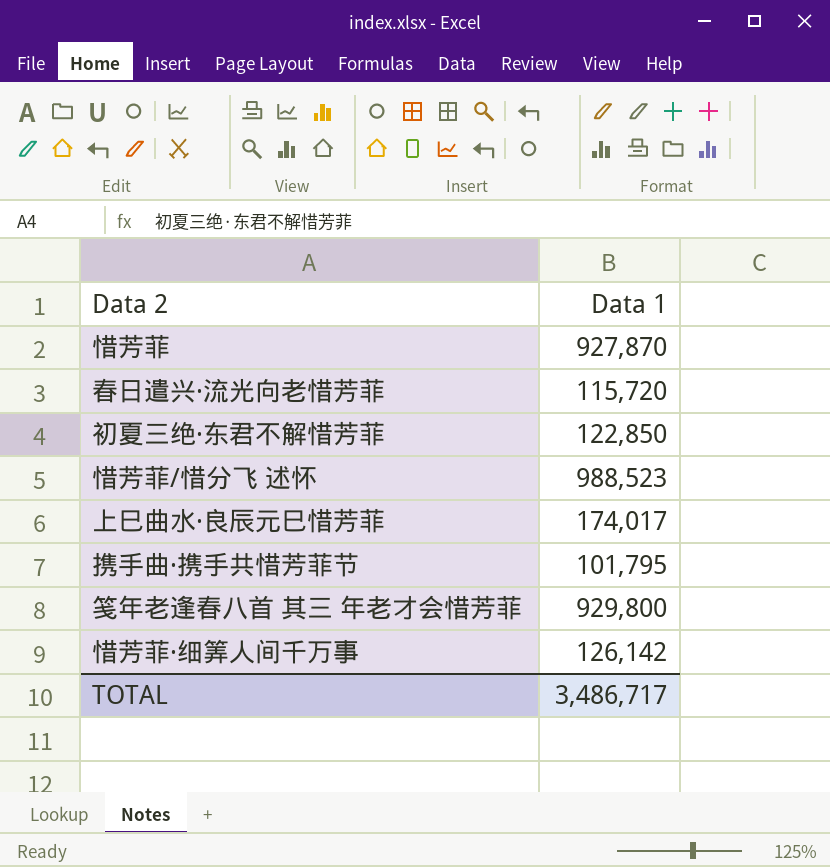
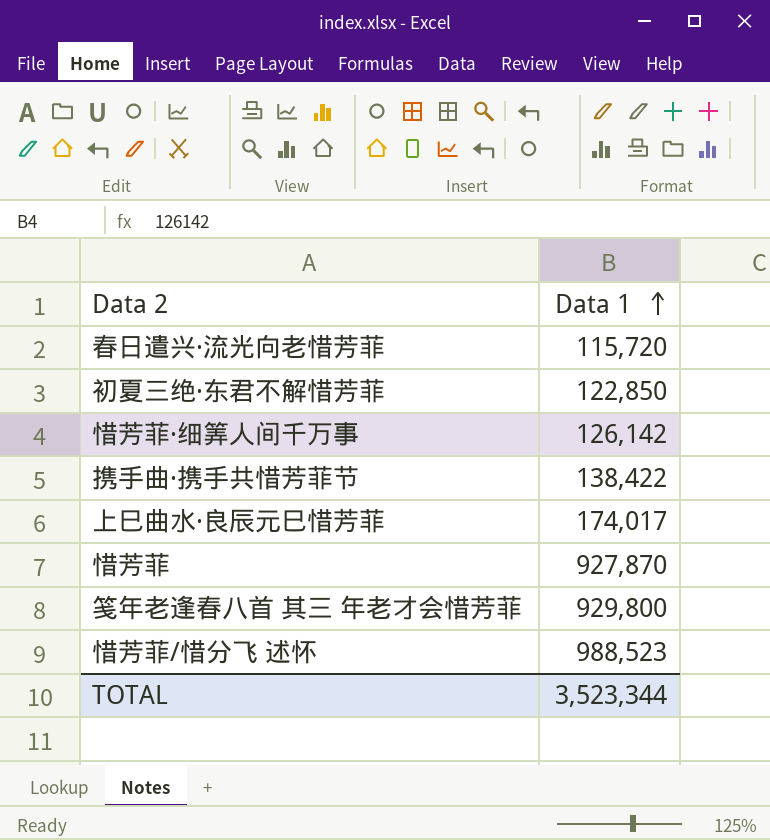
row order: none -> Data 1 ascending
携手曲·携手共惜芳菲节 | Data 1: 101,795 -> 138,422
TOTAL | Data 1: 3,486,717 -> 3,523,344

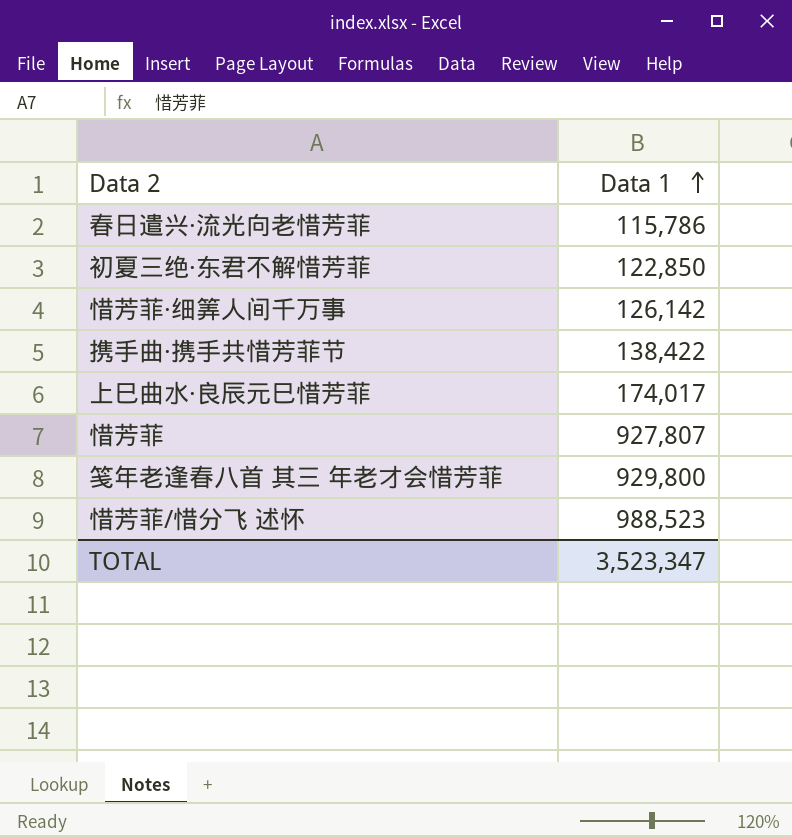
春日遣兴·流光向老惜芳菲 | Data 1: 115,720 -> 115,786
惜芳菲 | Data 1: 927,870 -> 927,807
TOTAL | Data 1: 3,523,344 -> 3,523,347

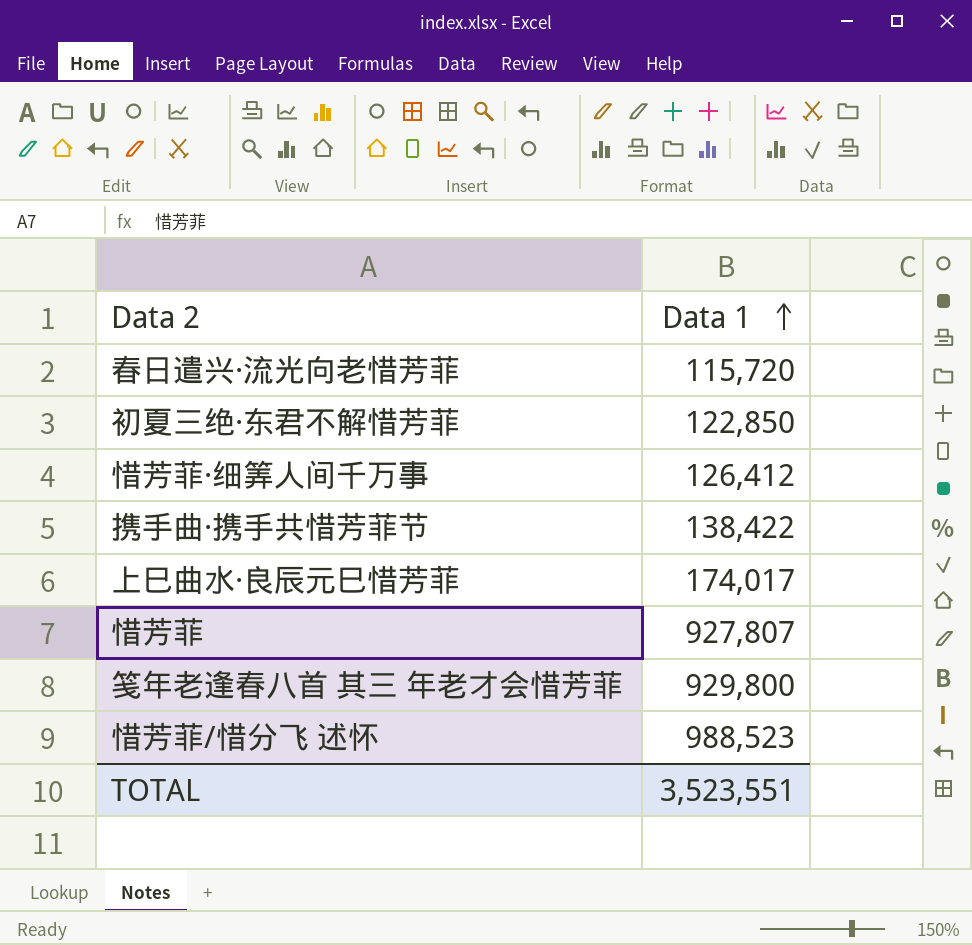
春日遣兴·流光向老惜芳菲 | Data 1: 115,786 -> 115,720
惜芳菲·细筭人间千万事 | Data 1: 126,142 -> 126,412
TOTAL | Data 1: 3,523,347 -> 3,523,551

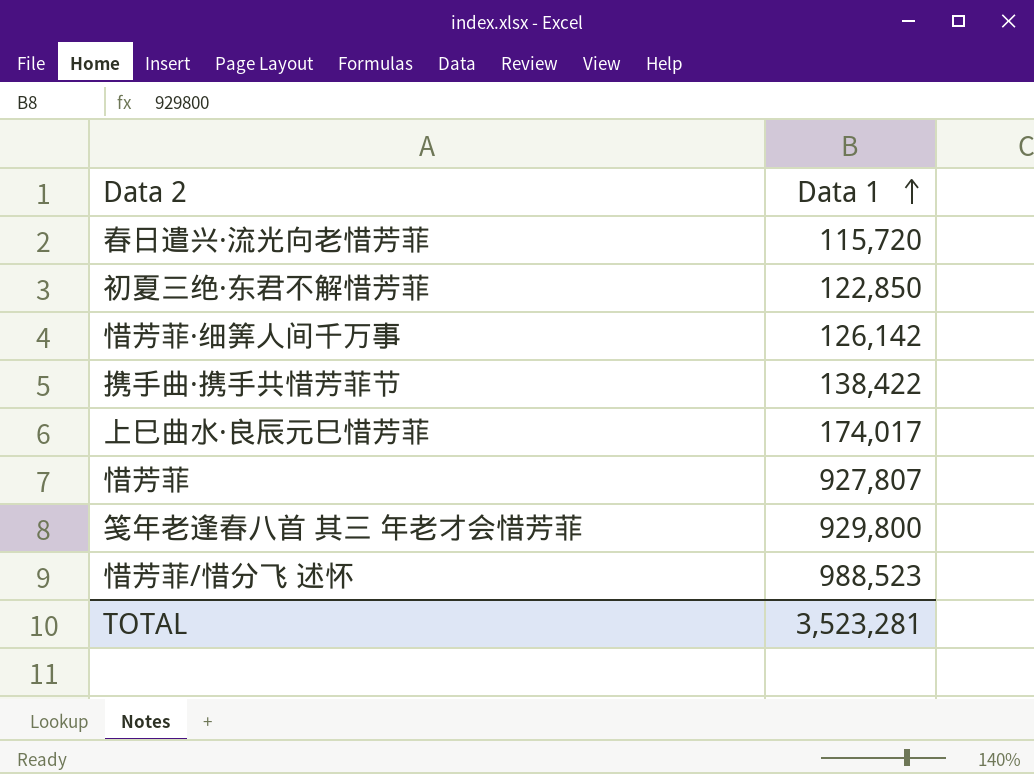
惜芳菲·细筭人间千万事 | Data 1: 126,412 -> 126,142
TOTAL | Data 1: 3,523,551 -> 3,523,281

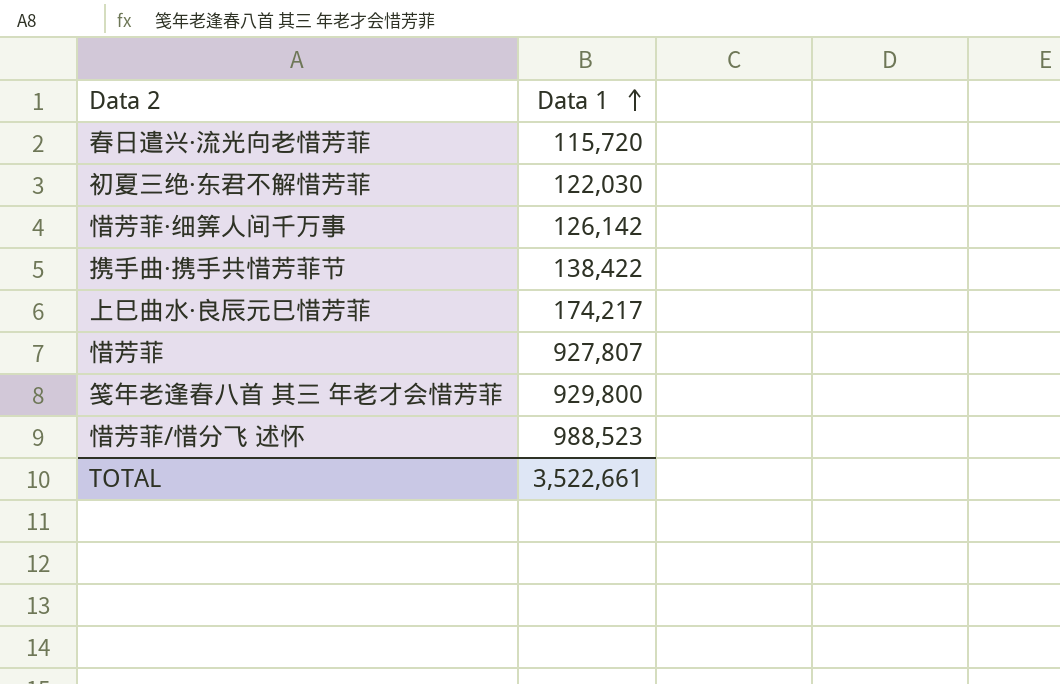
初夏三绝·东君不解惜芳菲 | Data 1: 122,850 -> 122,030
上巳曲水·良辰元巳惜芳菲 | Data 1: 174,017 -> 174,217
TOTAL | Data 1: 3,523,281 -> 3,522,661

